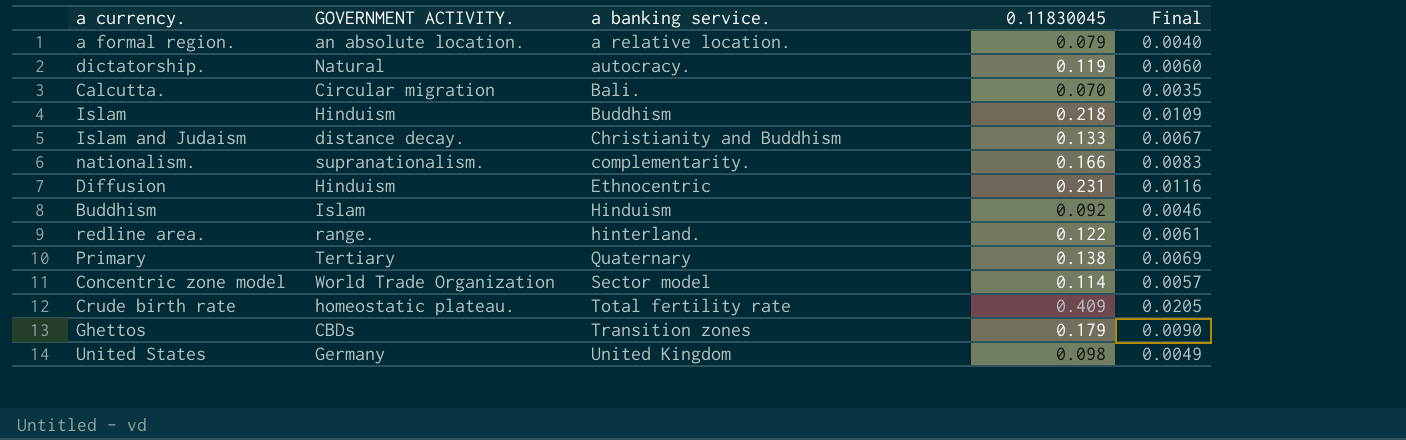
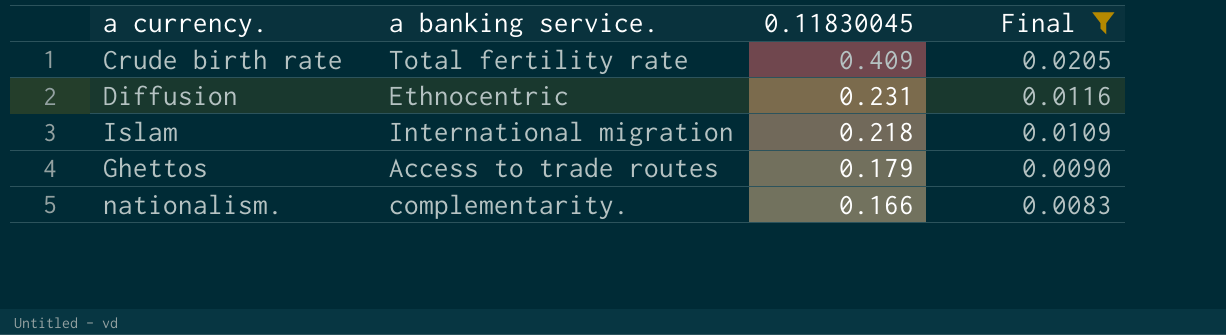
filter: none -> Final >= 0.0083
row order: a banking service. ascending -> 0.11830045 descending
column GOVERNMENT ACTIVITY. | position: 2 -> none
Islam | a banking service.: Buddhism -> International migration
Ghettos | a banking service.: Transition zones -> Access to trade routes

